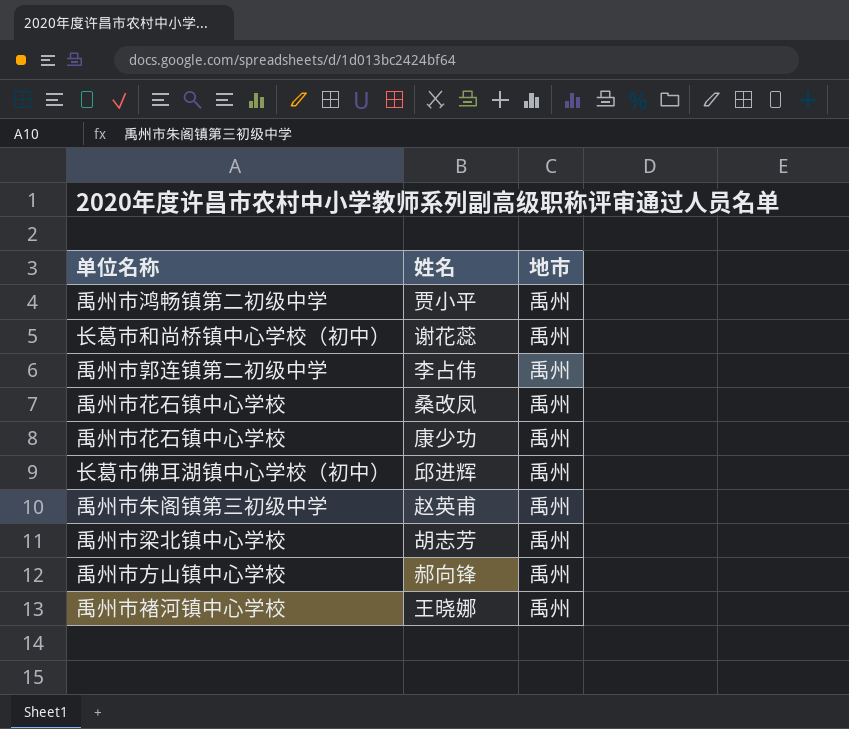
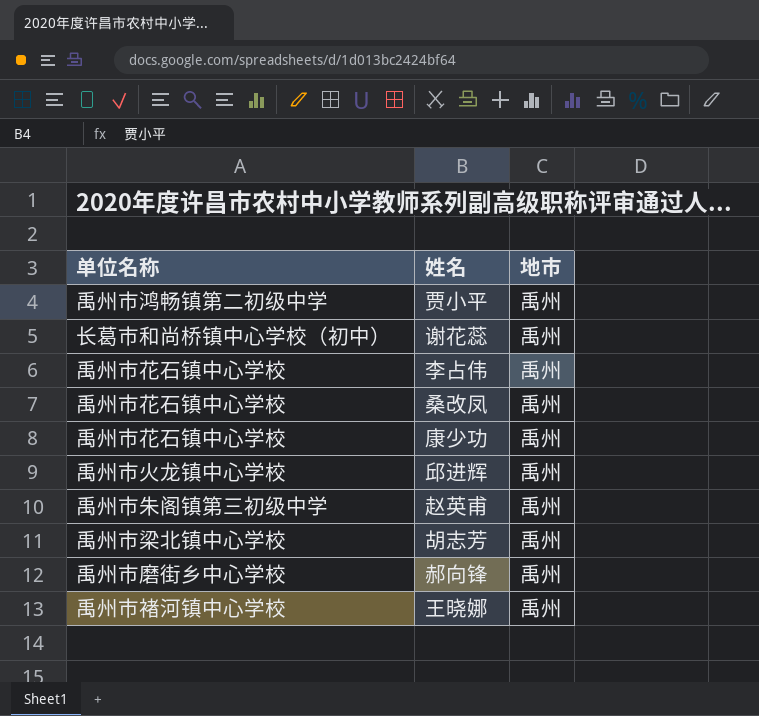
李占伟 | 单位名称: 禹州市郭连镇第二初级中学 -> 禹州市花石镇中心学校
邱进辉 | 单位名称: 长葛市佛耳湖镇中心学校（初中） -> 禹州市火龙镇中心学校
郝向锋 | 单位名称: 禹州市方山镇中心学校 -> 禹州市磨街乡中心学校

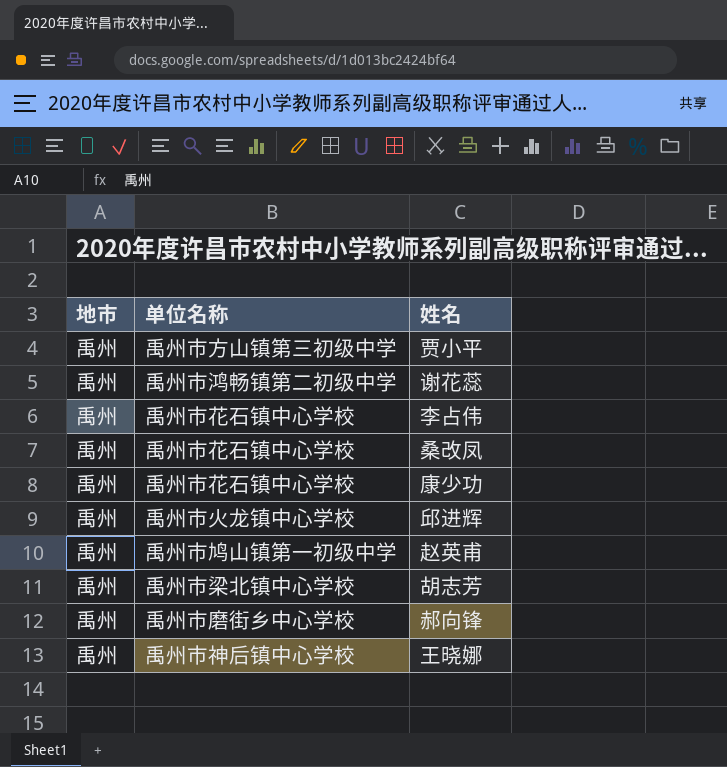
column 地市 | position: 3 -> 1
贾小平 | 单位名称: 禹州市鸿畅镇第二初级中学 -> 禹州市方山镇第三初级中学
谢花蕊 | 单位名称: 长葛市和尚桥镇中心学校（初中） -> 禹州市鸿畅镇第二初级中学
赵英甫 | 单位名称: 禹州市朱阁镇第三初级中学 -> 禹州市鸠山镇第一初级中学
王晓娜 | 单位名称: 禹州市褚河镇中心学校 -> 禹州市神后镇中心学校

